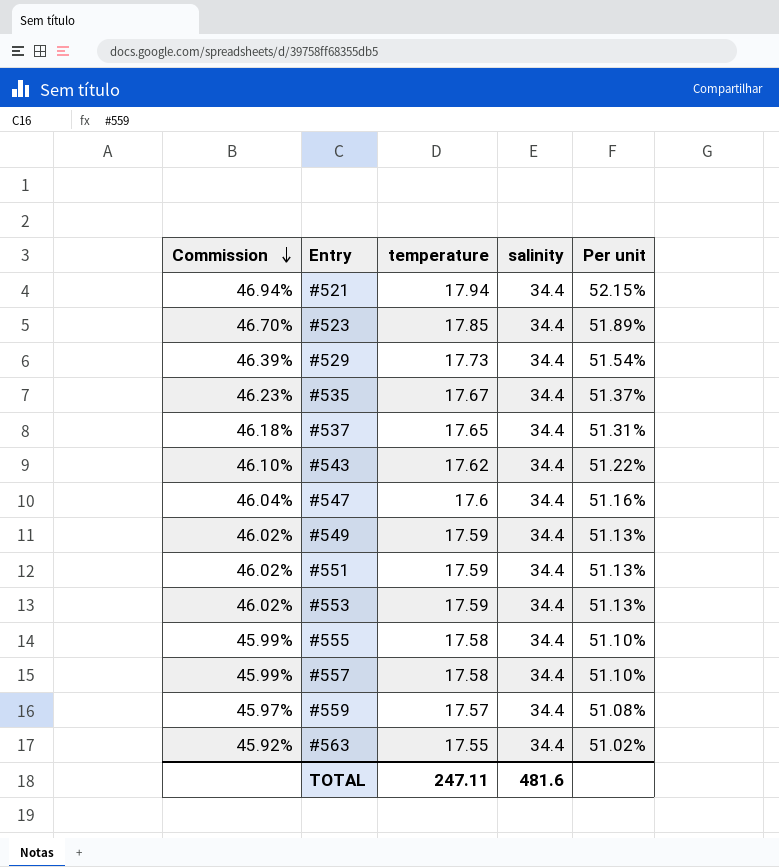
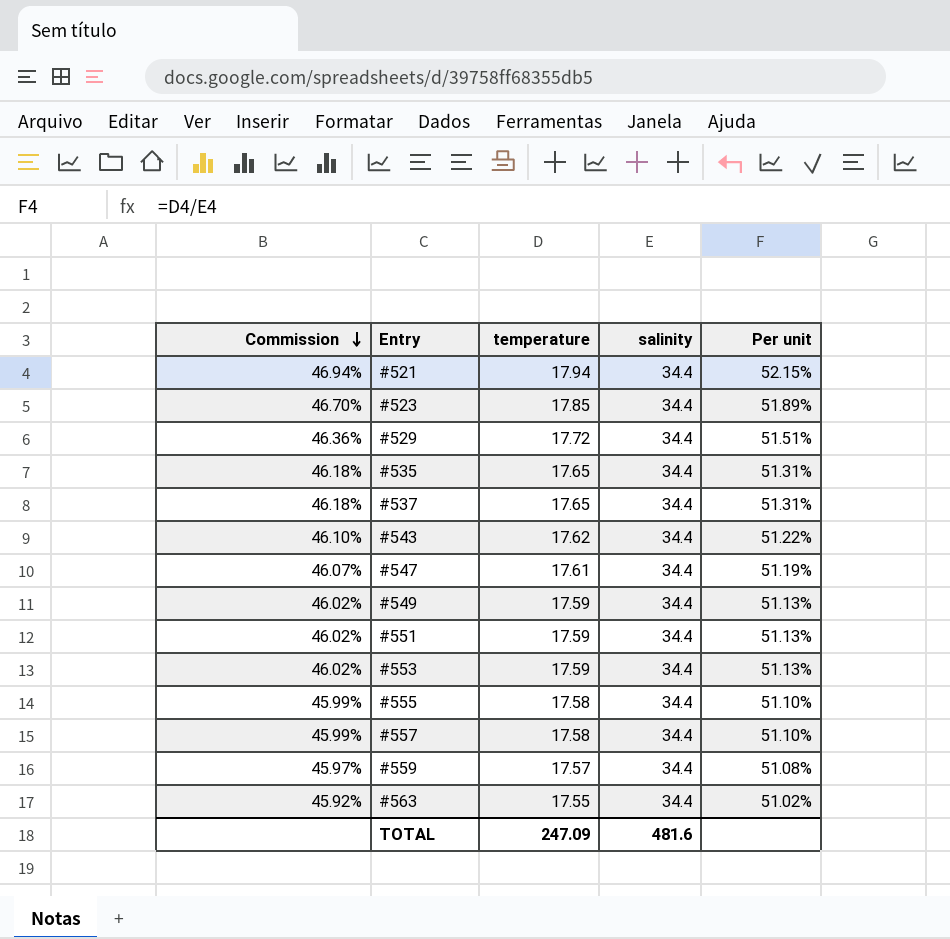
#529 | Commission: 46.39% -> 46.36%
#529 | temperature: 17.73 -> 17.72
#529 | Per unit: 51.54% -> 51.51%
#535 | Commission: 46.23% -> 46.18%
#535 | temperature: 17.67 -> 17.65
#535 | Per unit: 51.37% -> 51.31%
#547 | Commission: 46.04% -> 46.07%
#547 | temperature: 17.6 -> 17.61
#547 | Per unit: 51.16% -> 51.19%
TOTAL | temperature: 247.11 -> 247.09

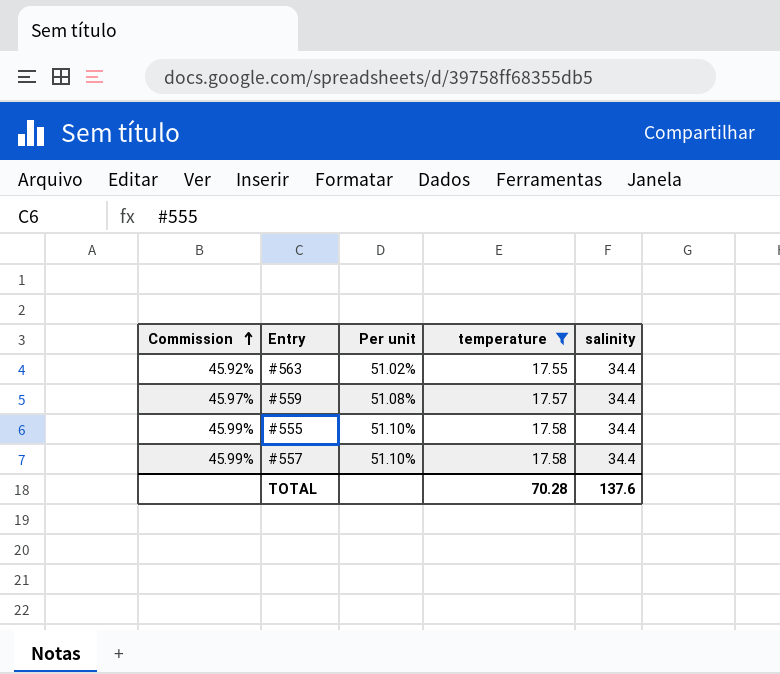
filter: none -> temperature <= 17.58
row order: Commission descending -> Commission ascending
column Per unit | position: 5 -> 3
TOTAL | temperature: 247.09 -> 70.28
TOTAL | salinity: 481.6 -> 137.6

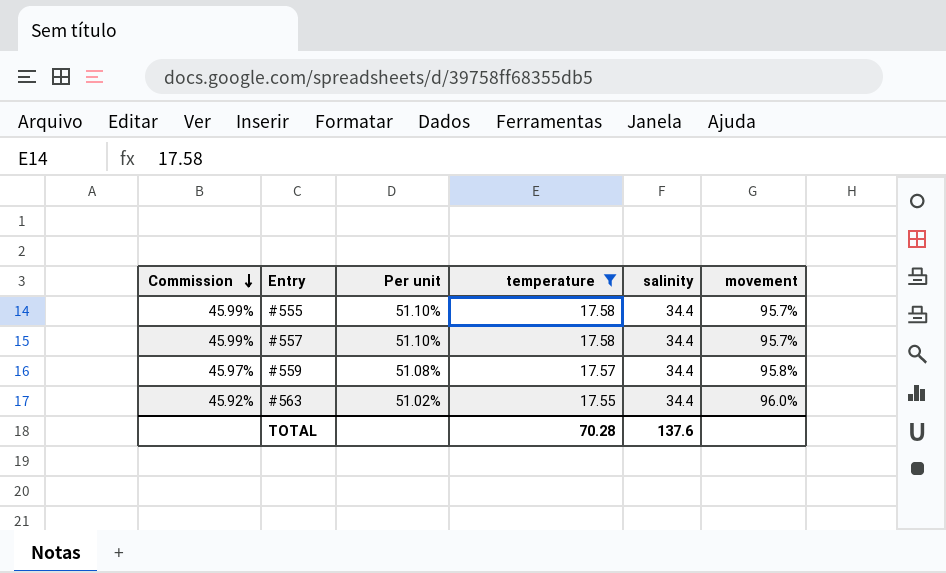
row order: Commission ascending -> Commission descending
column movement | formula: none -> ([salinity] - [temperature]) / [temperature]

